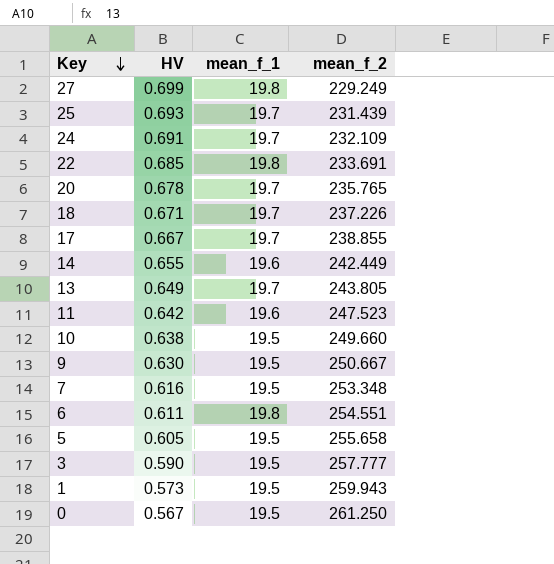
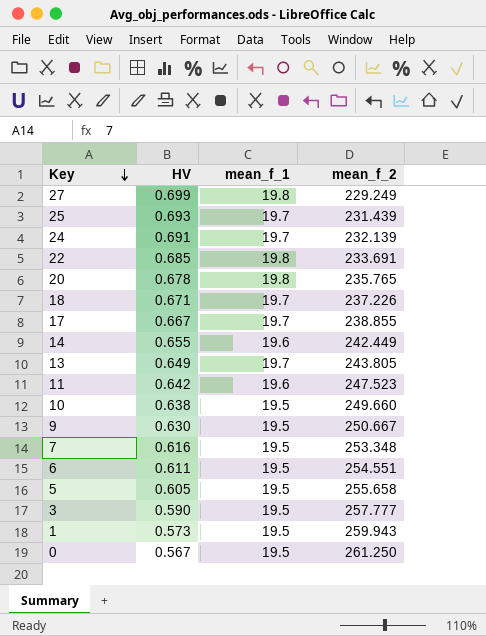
24 | mean_f_2: 232.109 -> 232.139
20 | mean_f_1: 19.7 -> 19.8
6 | mean_f_1: 19.8 -> 19.5

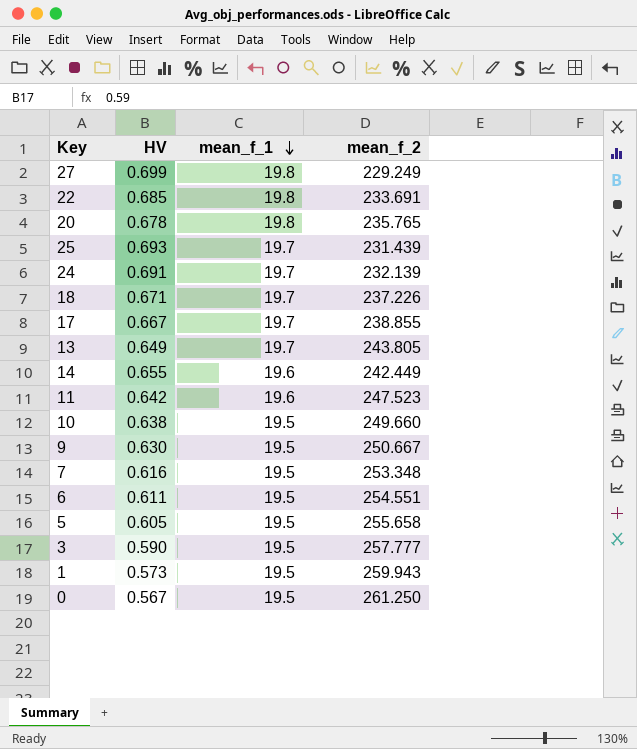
row order: Key descending -> mean_f_1 descending

